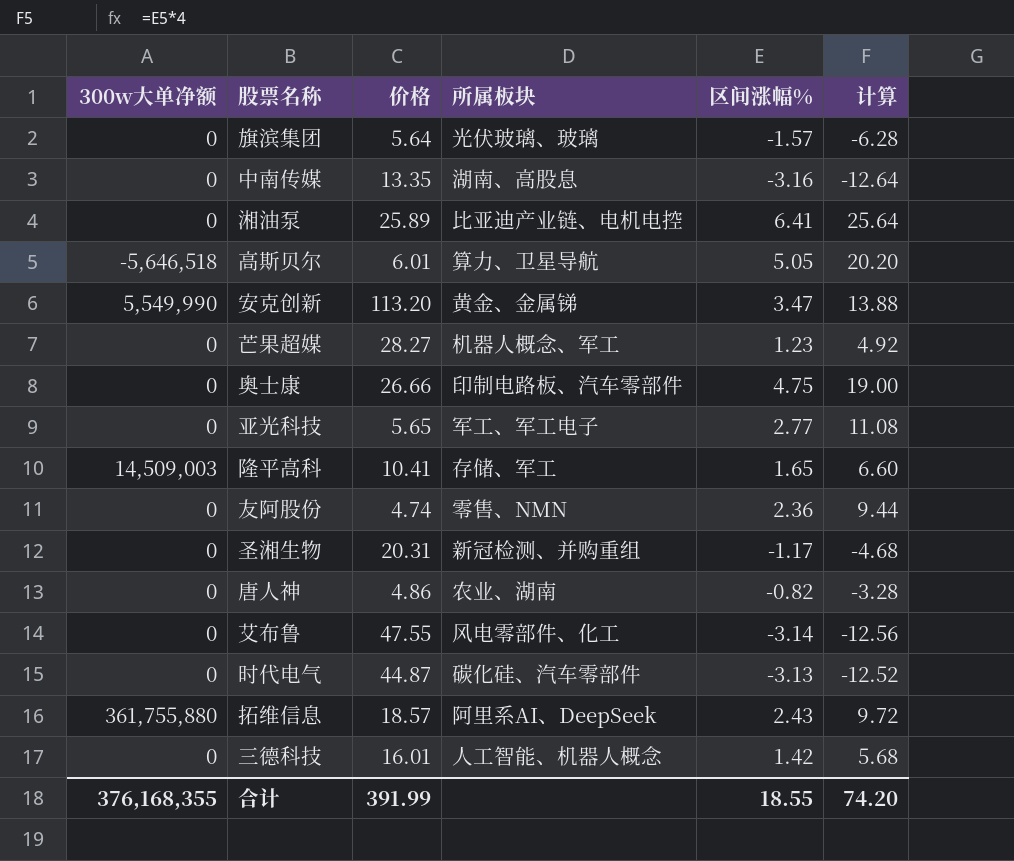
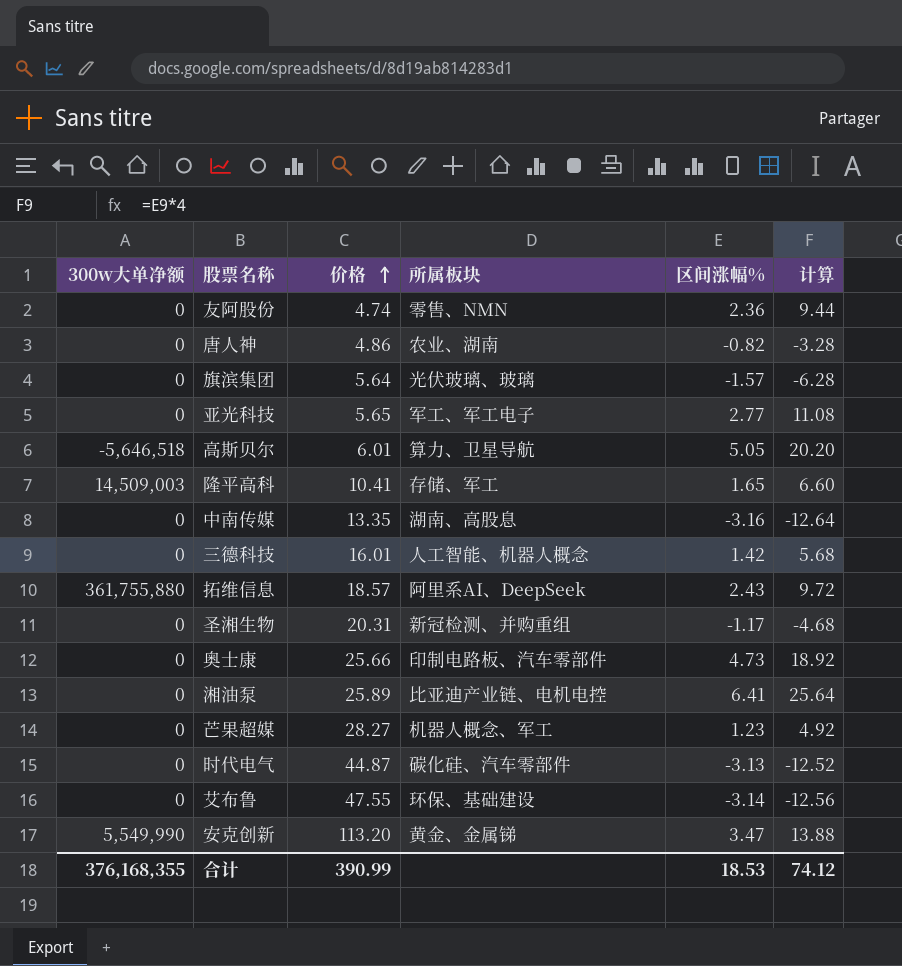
row order: none -> 价格 ascending
奥士康 | 价格: 26.66 -> 25.66
奥士康 | 区间涨幅%: 4.75 -> 4.73
奥士康 | 计算: 19.00 -> 18.92
艾布鲁 | 所属板块: 风电零部件、化工 -> 环保、基础建设
合计 | 价格: 391.99 -> 390.99
合计 | 区间涨幅%: 18.55 -> 18.53
合计 | 计算: 74.20 -> 74.12

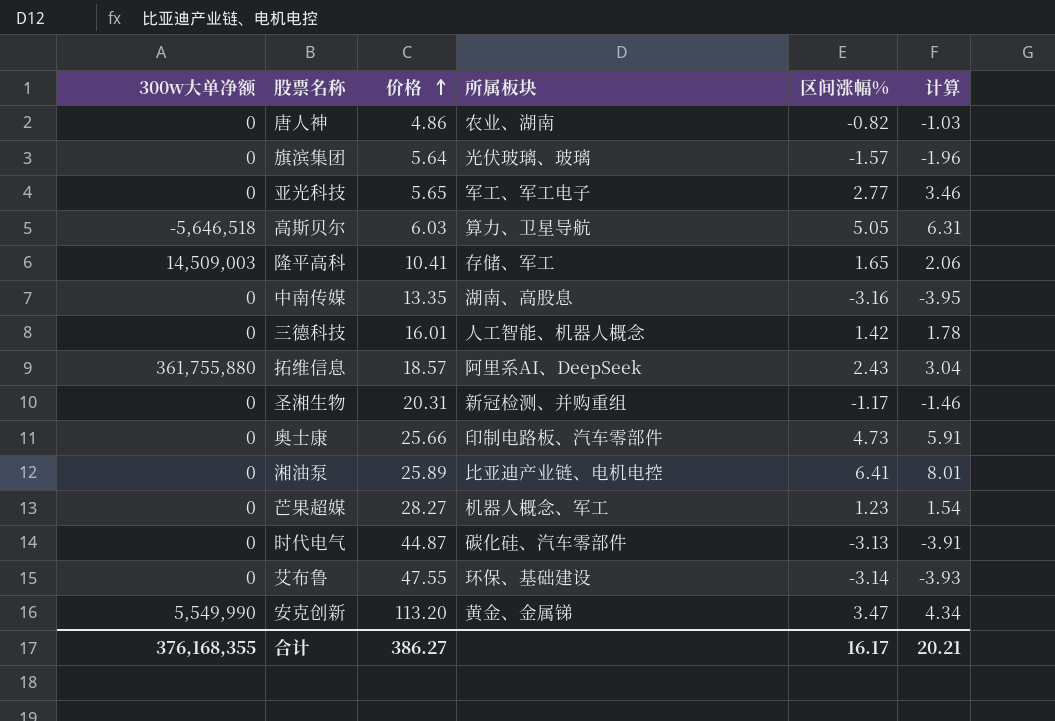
column 计算 | formula: [区间涨幅%] * 4 -> [区间涨幅%] * 1.25
row 友阿股份: 0 | 4.74 | 零售、NMN | 2.36 | 9.44 -> none
高斯贝尔 | 价格: 6.01 -> 6.03
合计 | 价格: 390.99 -> 386.27
合计 | 区间涨幅%: 18.53 -> 16.17
合计 | 计算: 74.12 -> 20.21

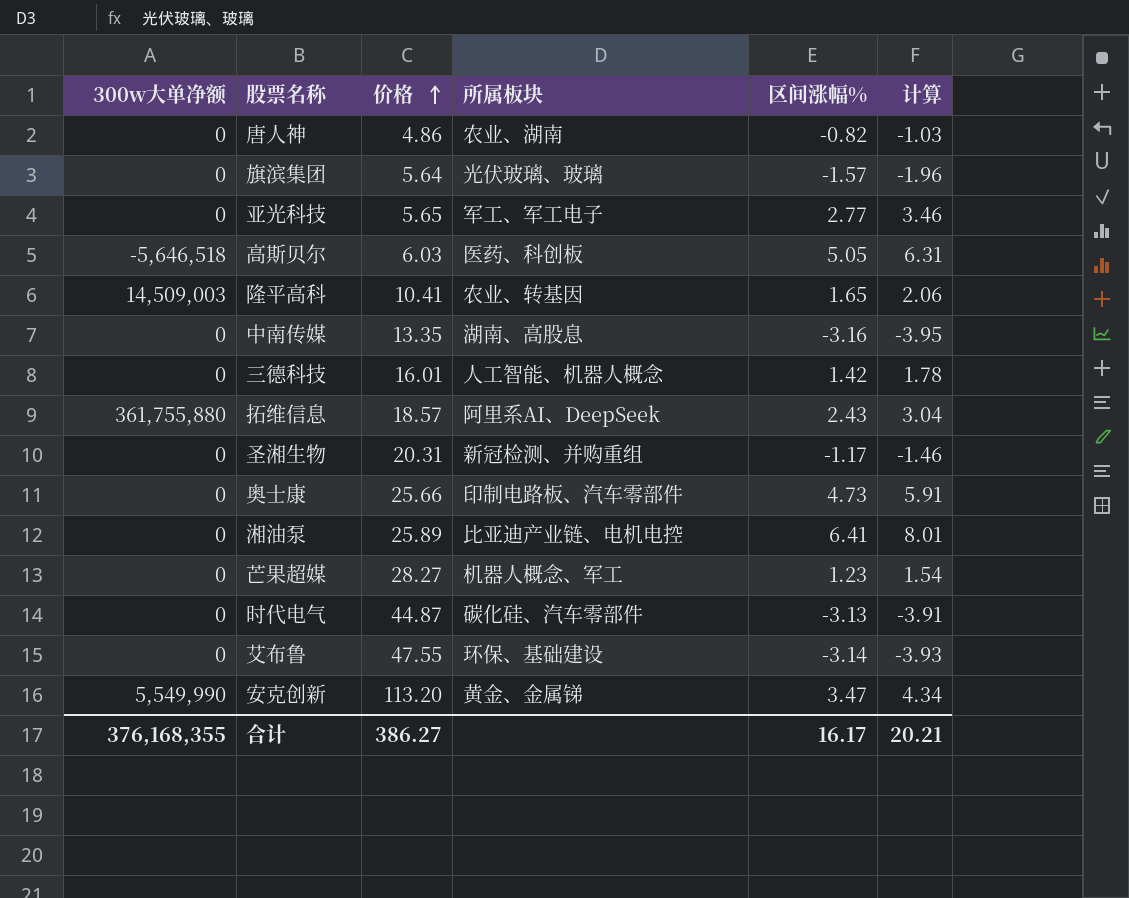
高斯贝尔 | 所属板块: 算力、卫星导航 -> 医药、科创板
隆平高科 | 所属板块: 存储、军工 -> 农业、转基因

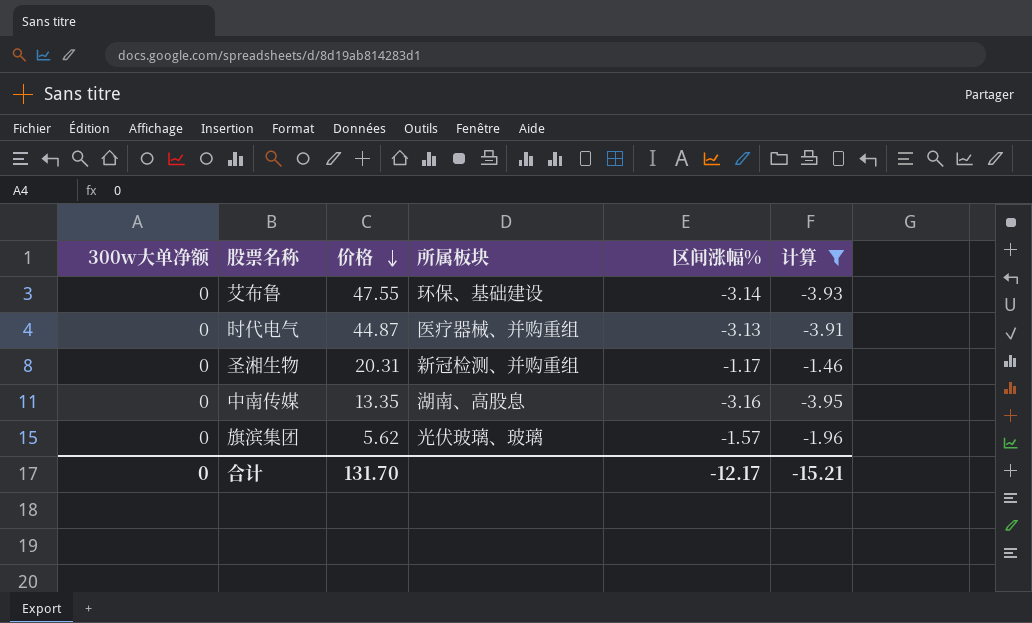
filter: none -> 计算 <= -1.46
row order: 价格 ascending -> 价格 descending
时代电气 | 所属板块: 碳化硅、汽车零部件 -> 医疗器械、并购重组
旗滨集团 | 价格: 5.64 -> 5.62
合计 | 300w大单净额: 376,168,355 -> 0
合计 | 价格: 386.27 -> 131.70
合计 | 区间涨幅%: 16.17 -> -12.17
合计 | 计算: 20.21 -> -15.21

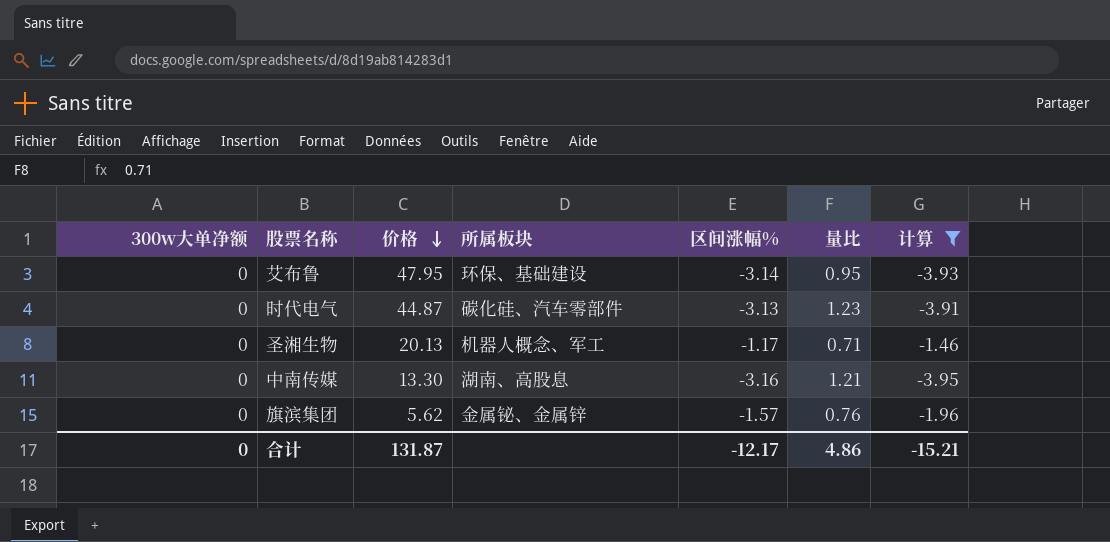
column 量比 | position: none -> 6
艾布鲁 | 价格: 47.55 -> 47.95
时代电气 | 所属板块: 医疗器械、并购重组 -> 碳化硅、汽车零部件
圣湘生物 | 价格: 20.31 -> 20.13
圣湘生物 | 所属板块: 新冠检测、并购重组 -> 机器人概念、军工
中南传媒 | 价格: 13.35 -> 13.30
旗滨集团 | 所属板块: 光伏玻璃、玻璃 -> 金属铋、金属锌
合计 | 价格: 131.70 -> 131.87

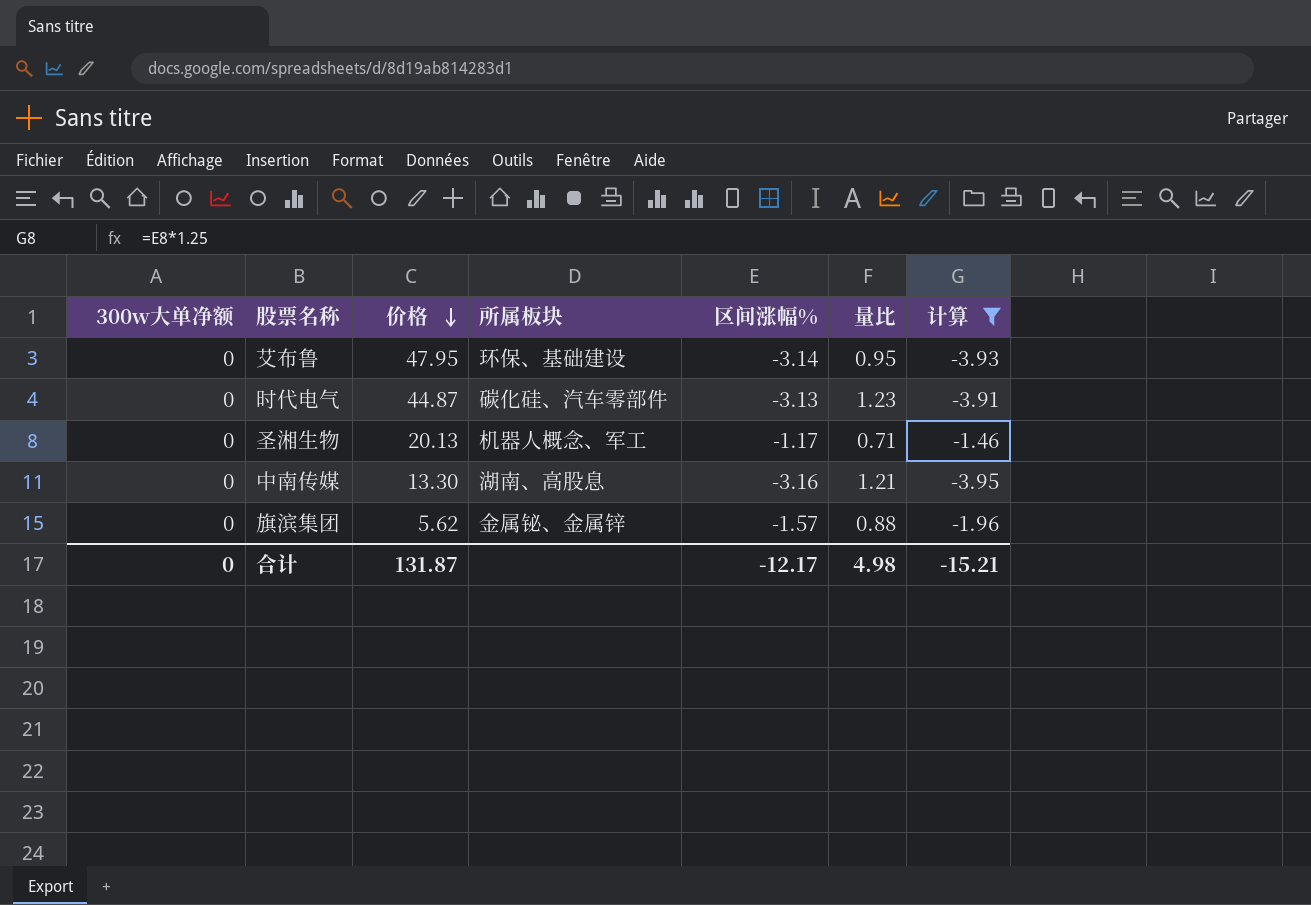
旗滨集团 | 量比: 0.76 -> 0.88
合计 | 量比: 4.86 -> 4.98

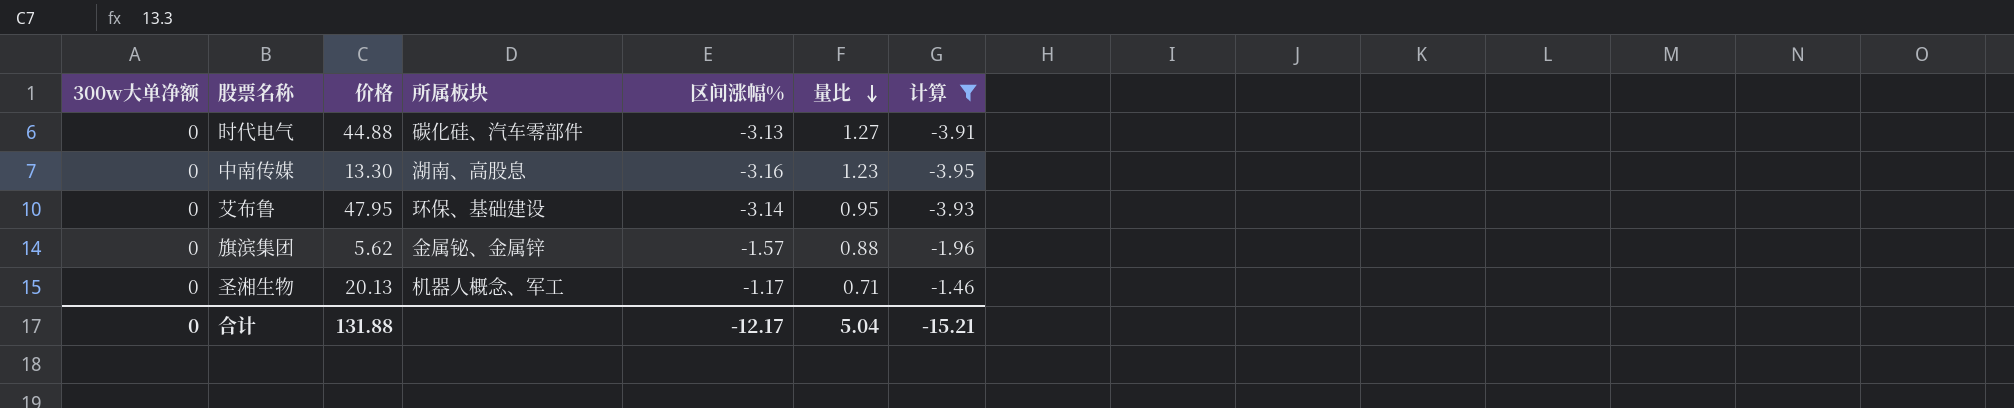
row order: 价格 descending -> 量比 descending
时代电气 | 价格: 44.87 -> 44.88
时代电气 | 量比: 1.23 -> 1.27
中南传媒 | 量比: 1.21 -> 1.23
合计 | 价格: 131.87 -> 131.88
合计 | 量比: 4.98 -> 5.04

